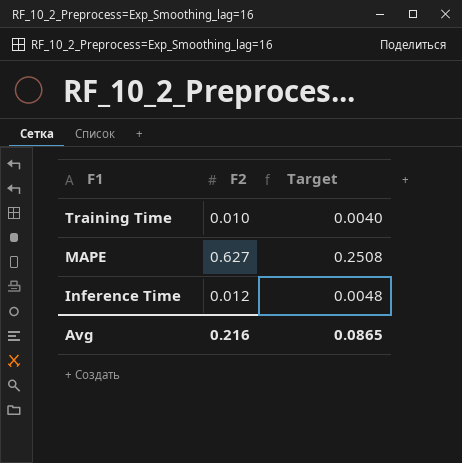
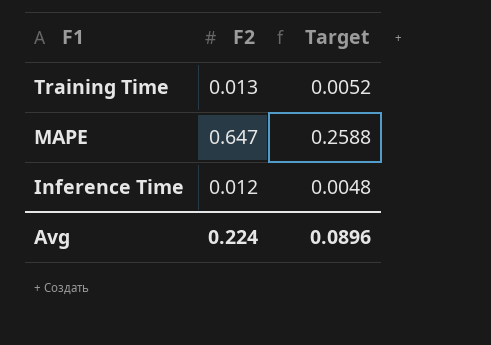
Training Time | F2: 0.010 -> 0.013
Training Time | Target: 0.0040 -> 0.0052
MAPE | F2: 0.627 -> 0.647
MAPE | Target: 0.2508 -> 0.2588
Avg | F2: 0.216 -> 0.224
Avg | Target: 0.0865 -> 0.0896

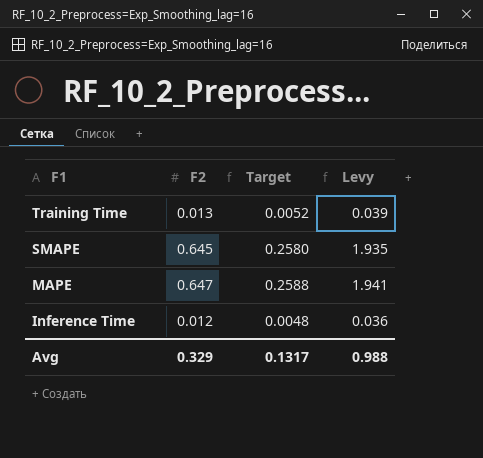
column Levy | formula: none -> [F2] * 3
row SMAPE: none -> 0.645 | 0.2580 | 1.935
Avg | F2: 0.224 -> 0.329
Avg | Target: 0.0896 -> 0.1317

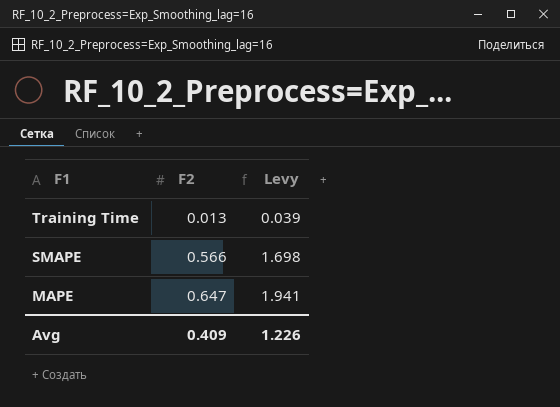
column Target | formula: [F2] * 0.4 -> none
row Inference Time: 0.012 | 0.0048 | 0.036 -> none
SMAPE | F2: 0.645 -> 0.566
SMAPE | Levy: 1.935 -> 1.698
Avg | F2: 0.329 -> 0.409
Avg | Levy: 0.988 -> 1.226

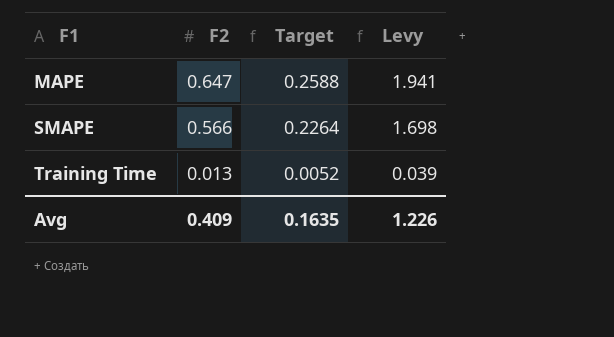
row order: F1 descending -> F1 ascending
column Target | formula: none -> [F2] * 0.4

